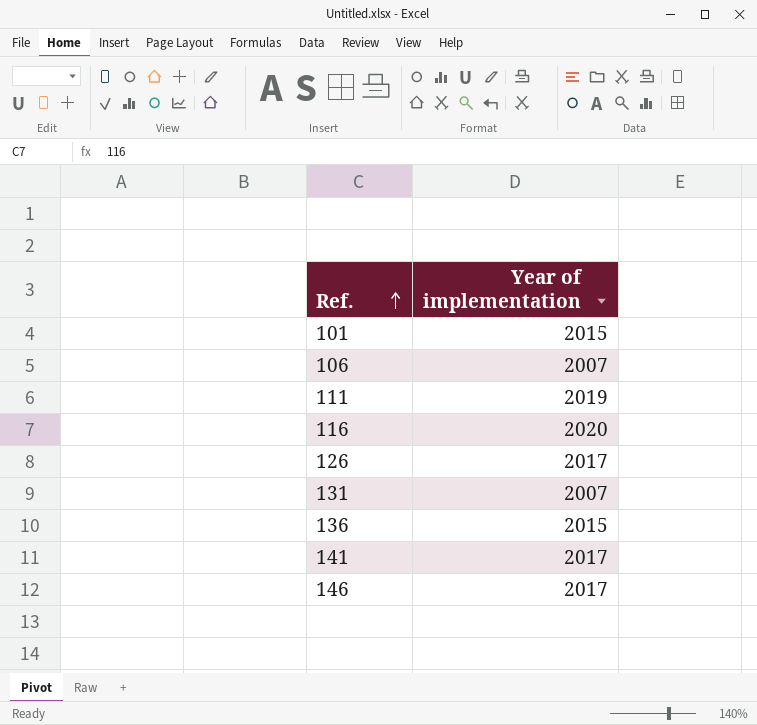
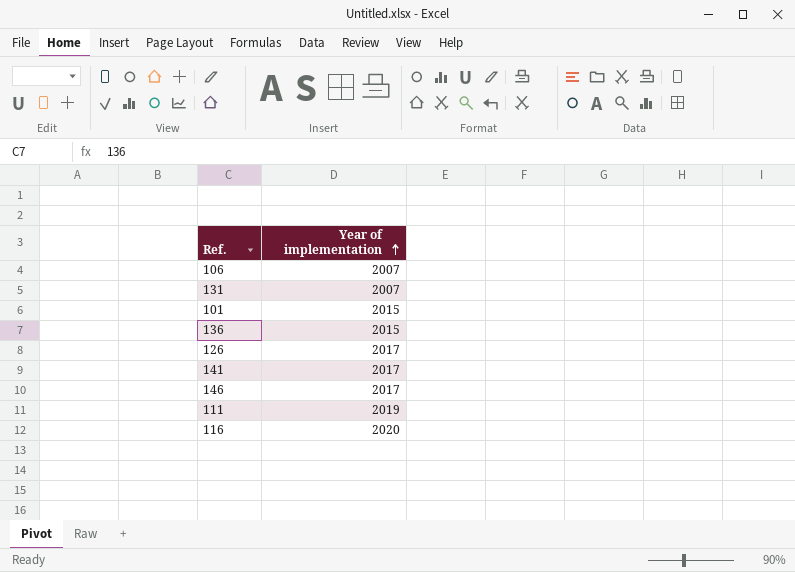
row order: Ref. ascending -> Year of implementation ascending

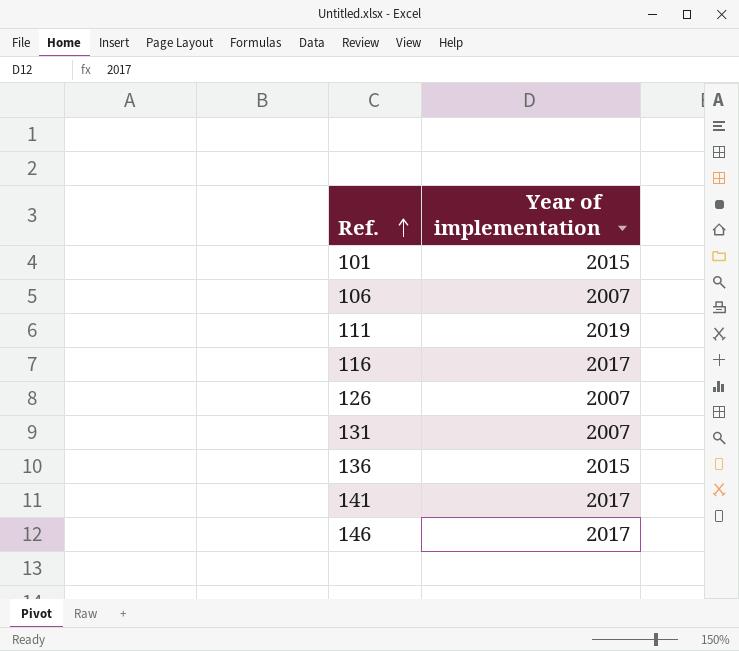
row order: Year of implementation ascending -> Ref. ascending
116 | Year of implementation: 2020 -> 2017
126 | Year of implementation: 2017 -> 2007

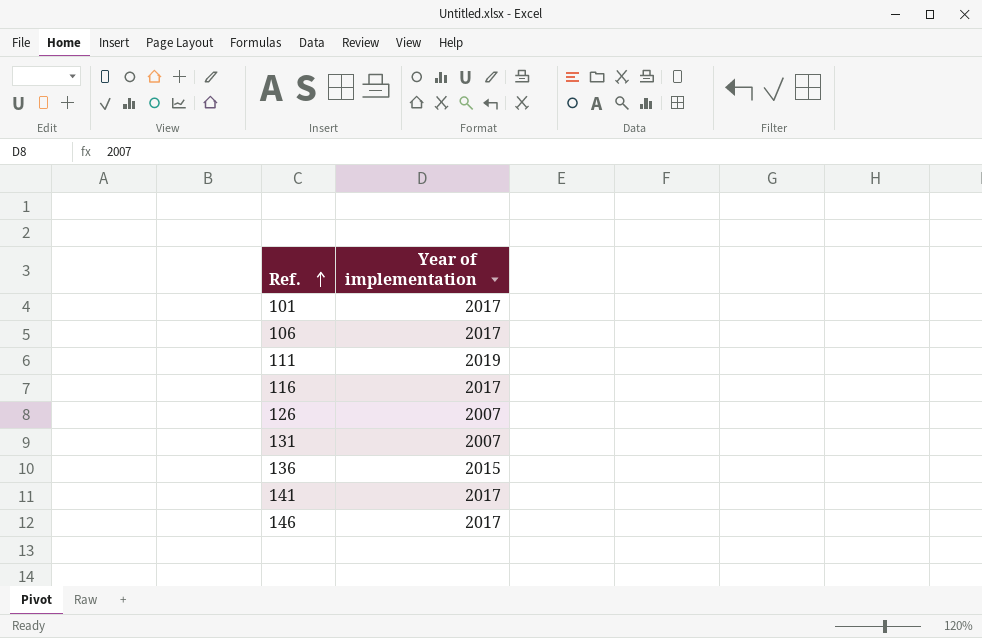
101 | Year of implementation: 2015 -> 2017
106 | Year of implementation: 2007 -> 2017

